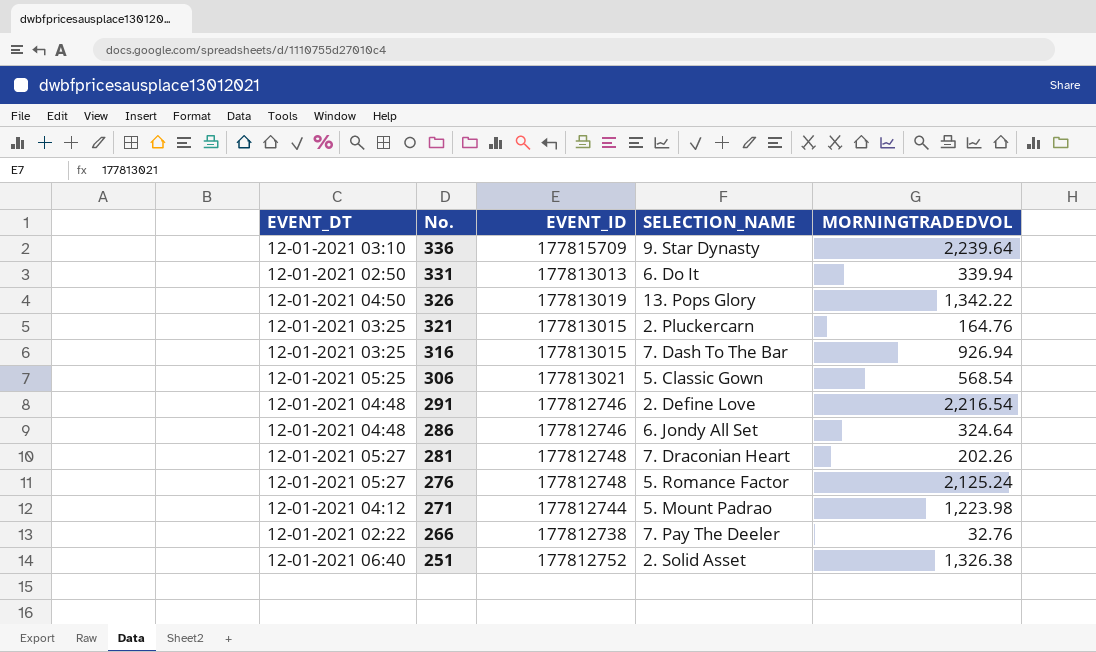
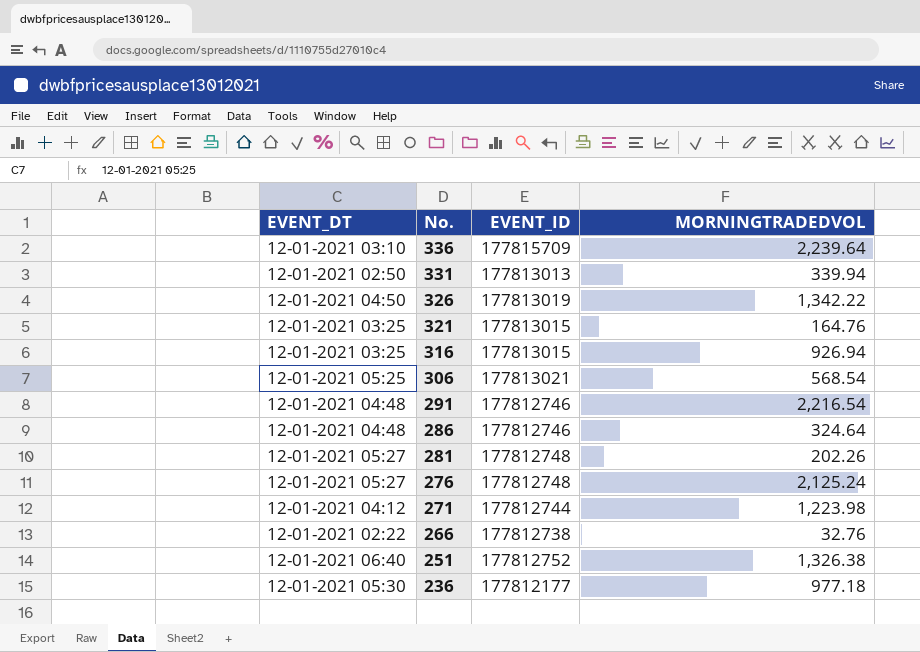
column SELECTION_NAME | position: 4 -> none
row 236: none -> 12-01-2021 05:30 | 177812177 | 977.18

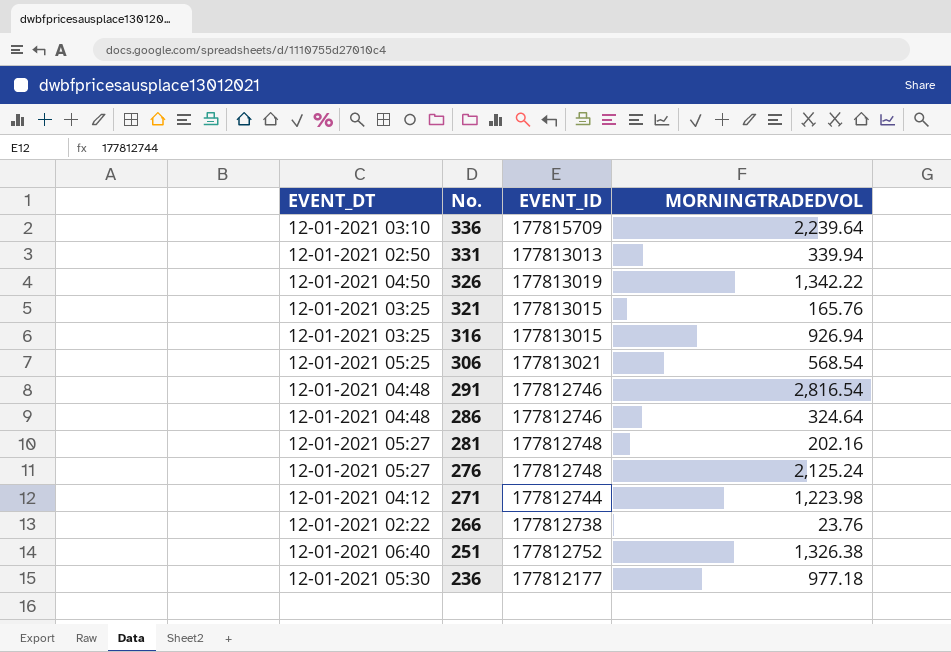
321 | MORNINGTRADEDVOL: 164.76 -> 165.76
291 | MORNINGTRADEDVOL: 2,216.54 -> 2,816.54
281 | MORNINGTRADEDVOL: 202.26 -> 202.16
266 | MORNINGTRADEDVOL: 32.76 -> 23.76

